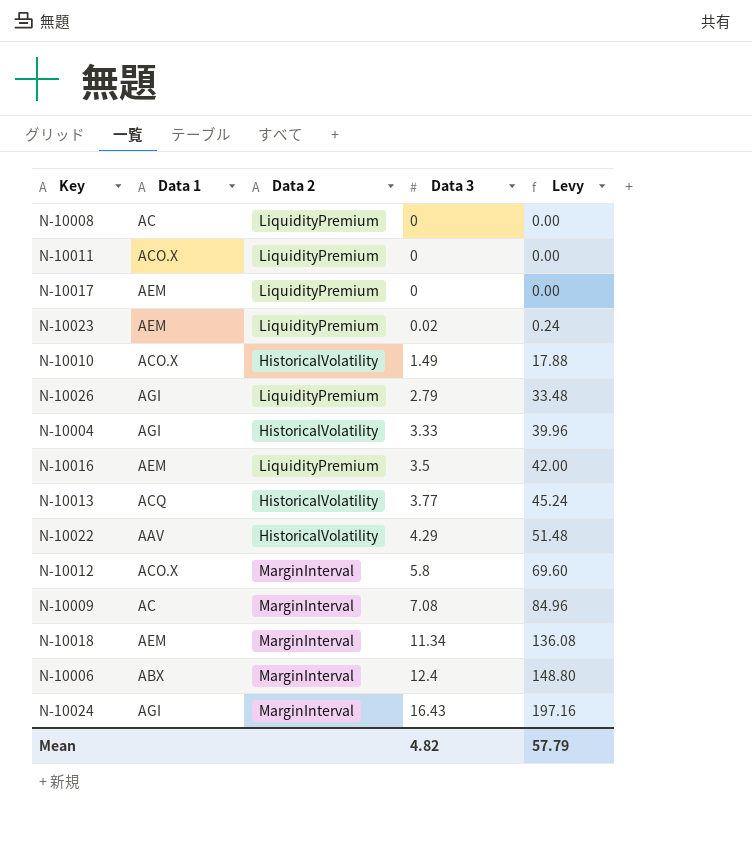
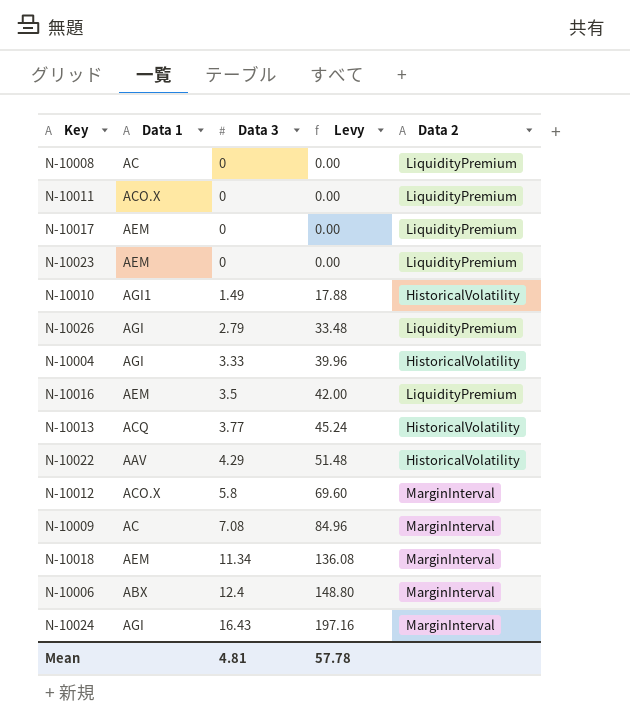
column Data 2 | position: 3 -> 5
N-10023 | Data 3: 0.02 -> 0
N-10023 | Levy: 0.24 -> 0.00
N-10010 | Data 1: ACO.X -> AGI1
Mean | Data 3: 4.82 -> 4.81
Mean | Levy: 57.79 -> 57.78

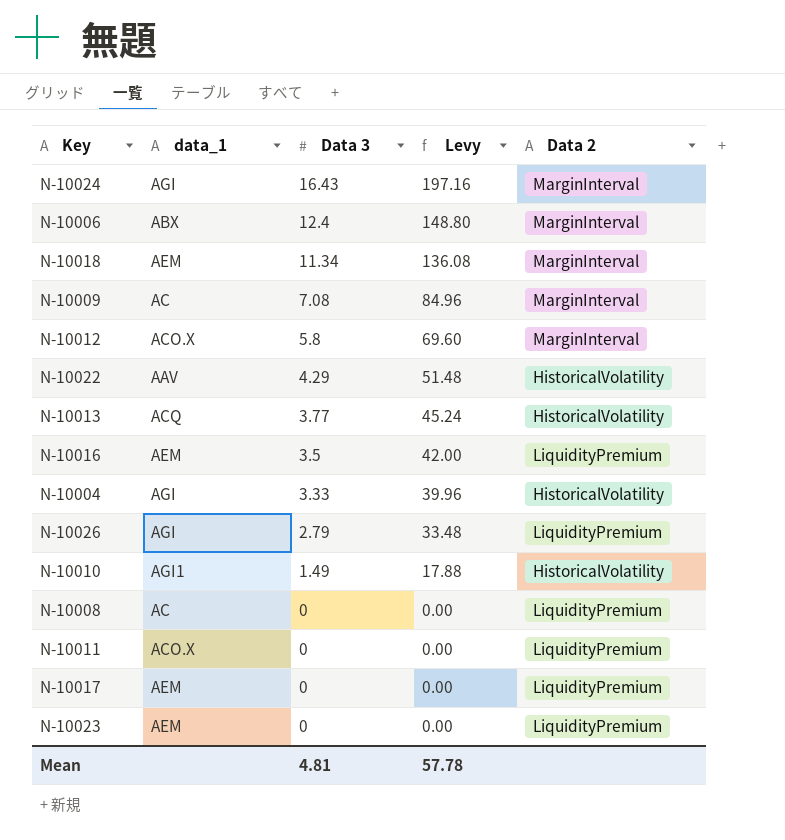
row order: Data 3 ascending -> Data 3 descending
column name: Data 1 -> data_1

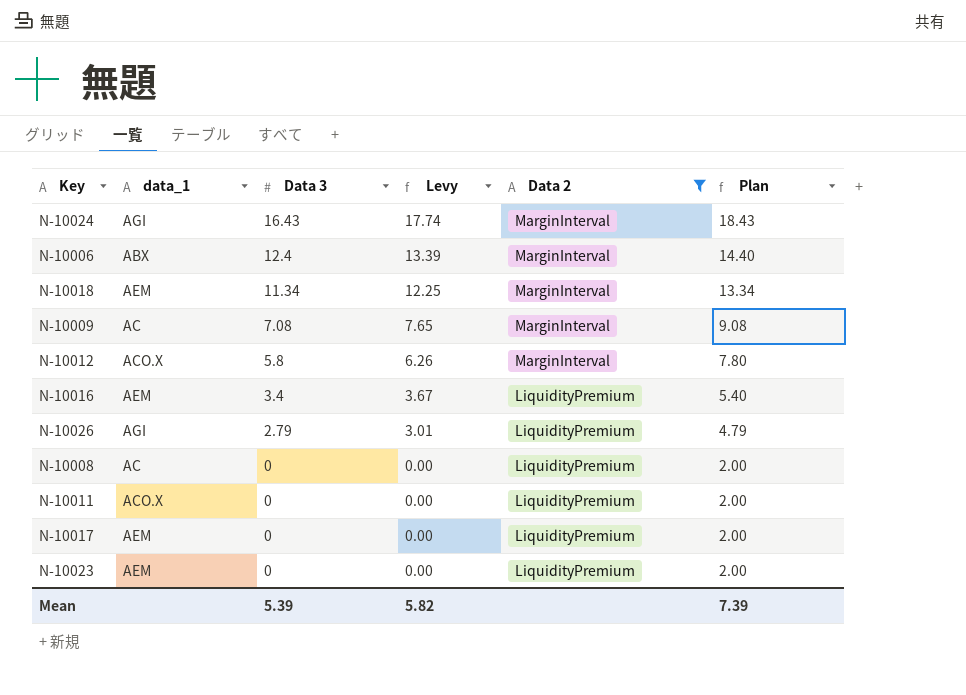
filter: none -> Data 2 != HistoricalVolatility
column Levy | formula: [Data 3] * 12 -> [Data 3] * 1.08
column Plan | formula: none -> [Data 3] + 2
N-10016 | Data 3: 3.5 -> 3.4
Mean | Data 3: 4.81 -> 5.39
Mean | Levy: 57.78 -> 5.82

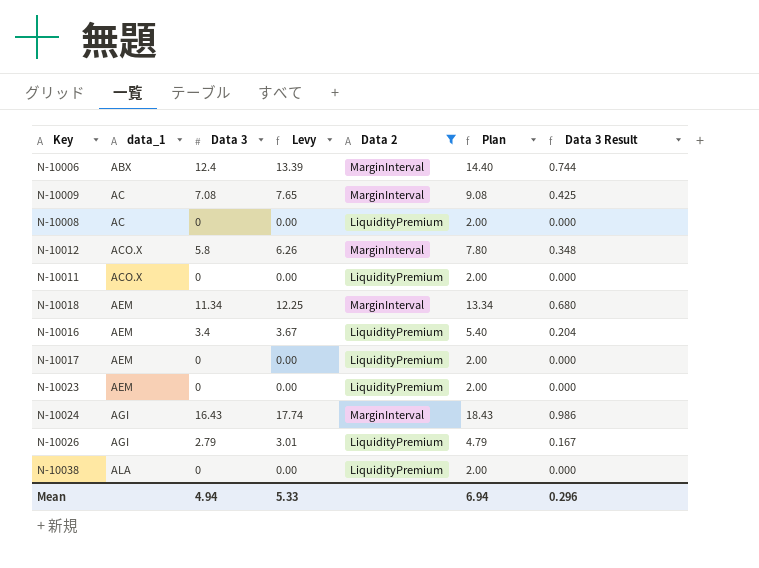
row order: Data 3 descending -> data_1 ascending
column Data 3 Result | formula: none -> [Data 3] * 0.06
row N-10038: none -> ALA | 0 | 0.00 | LiquidityPremium | 2.00 | 0.000
Mean | Data 3: 5.39 -> 4.94
Mean | Levy: 5.82 -> 5.33
Mean | Plan: 7.39 -> 6.94

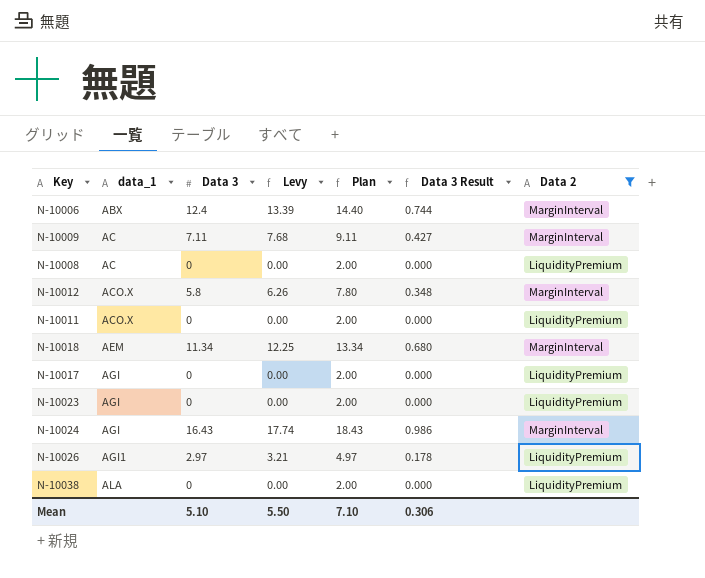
column Data 2 | position: 5 -> 7
row N-10016: AEM | 3.4 | 3.67 | LiquidityPremium | 5.40 | 0.204 -> none
N-10009 | Data 3: 7.08 -> 7.11
N-10009 | Levy: 7.65 -> 7.68
N-10009 | Plan: 9.08 -> 9.11
N-10009 | Data 3 Result: 0.425 -> 0.427
N-10017 | data_1: AEM -> AGI
N-10023 | data_1: AEM -> AGI
N-10026 | data_1: AGI -> AGI1
N-10026 | Data 3: 2.79 -> 2.97
N-10026 | Levy: 3.01 -> 3.21
N-10026 | Plan: 4.79 -> 4.97
N-10026 | Data 3 Result: 0.167 -> 0.178
Mean | Data 3: 4.94 -> 5.10
Mean | Levy: 5.33 -> 5.50
Mean | Plan: 6.94 -> 7.10
Mean | Data 3 Result: 0.296 -> 0.306

